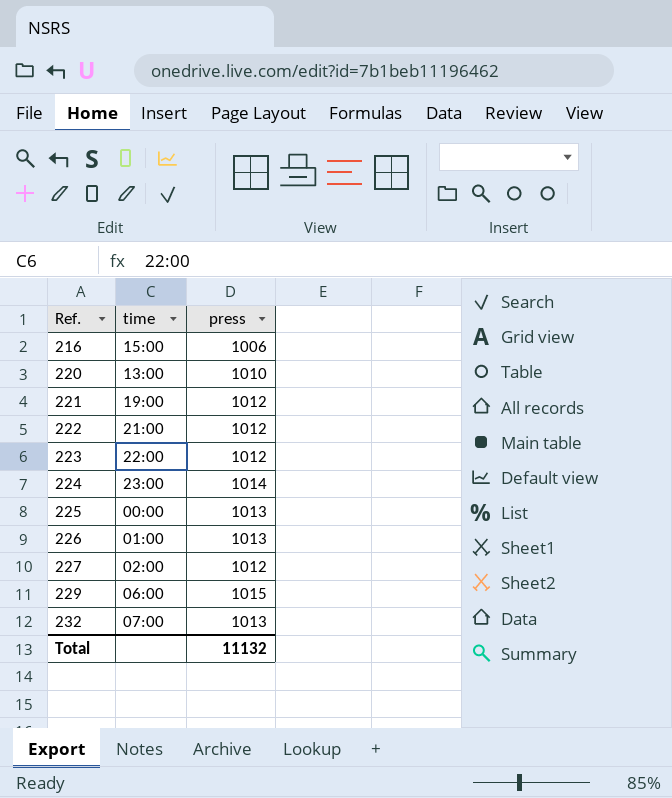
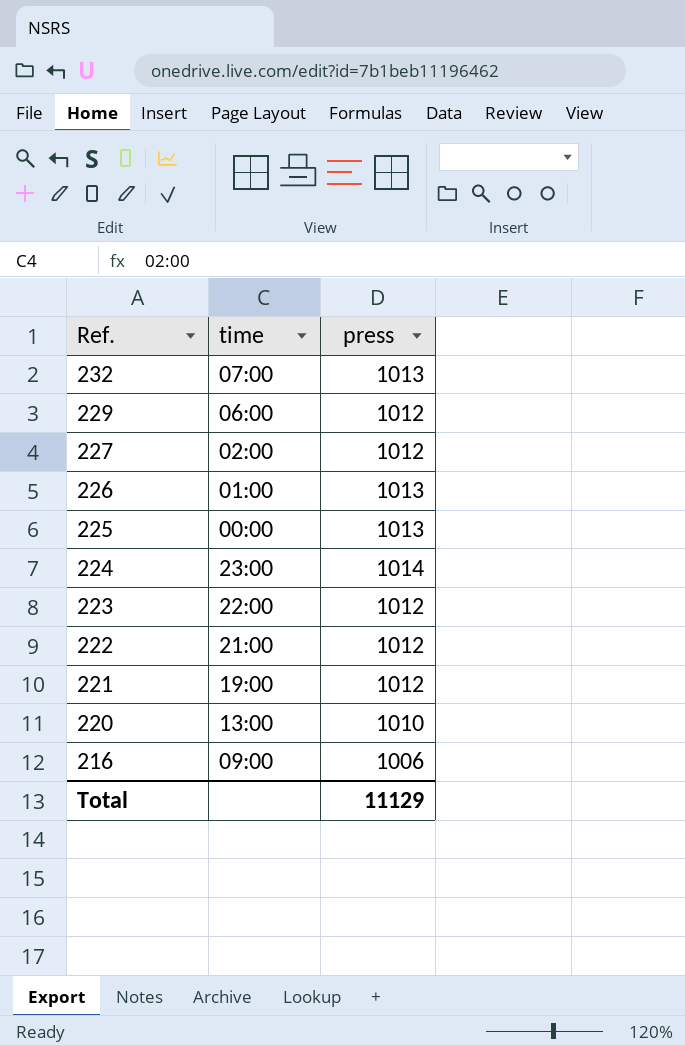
row order: Ref. ascending -> Ref. descending
229 | press: 1015 -> 1012
216 | time: 15:00 -> 09:00
Total | press: 11132 -> 11129

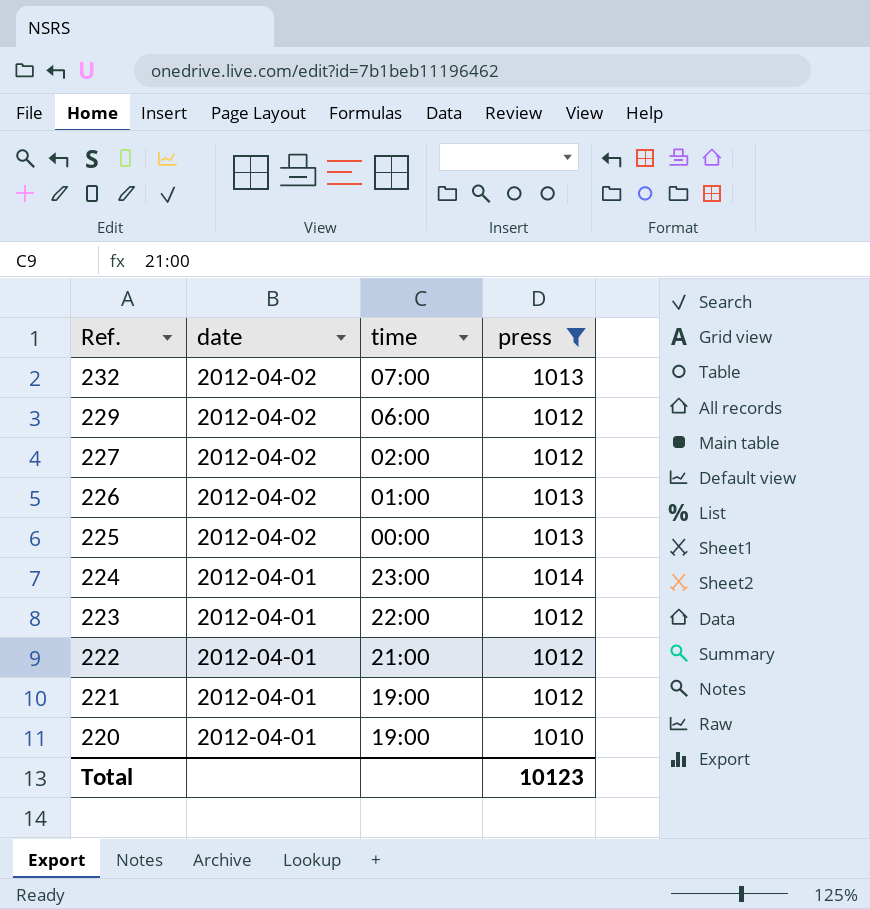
filter: none -> press != 1006
column date | position: none -> 2
220 | time: 13:00 -> 19:00
Total | press: 11129 -> 10123

